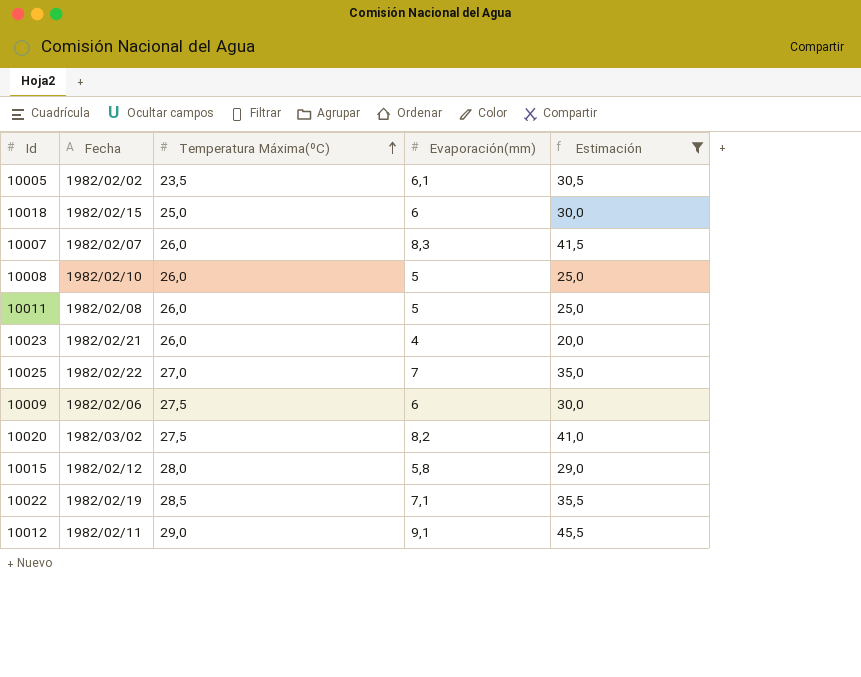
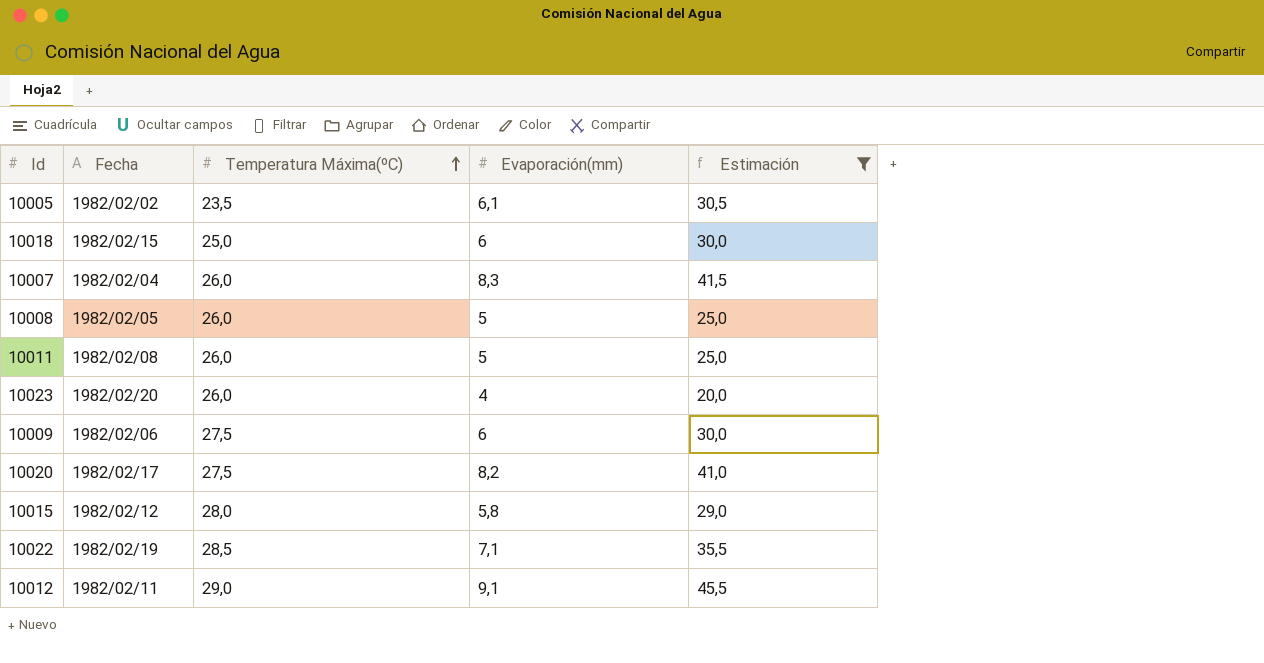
row 10025: 1982/02/22 | 27,0 | 7 | 35,0 -> none
10007 | Fecha: 1982/02/07 -> 1982/02/04
10008 | Fecha: 1982/02/10 -> 1982/02/05
10023 | Fecha: 1982/02/21 -> 1982/02/20
10020 | Fecha: 1982/03/02 -> 1982/02/17

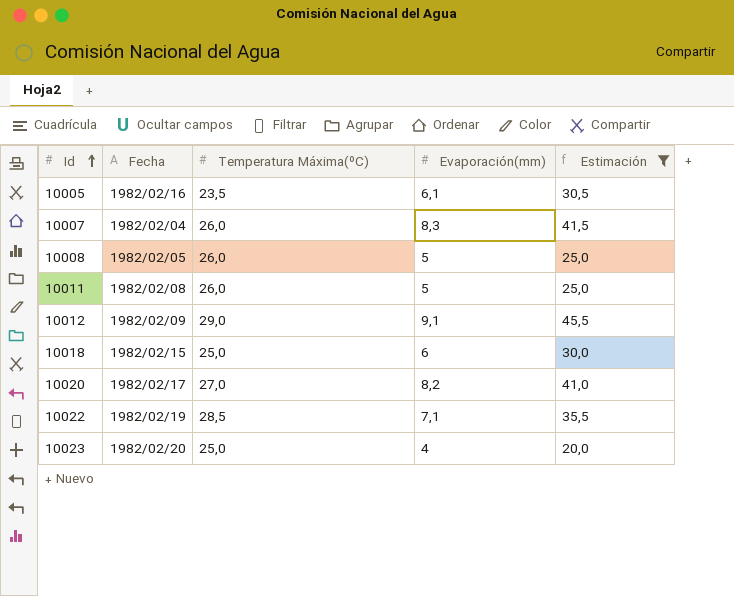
row order: Temperatura Máxima(ºC) ascending -> Id ascending
row 10009: 1982/02/06 | 27,5 | 6 | 30,0 -> none
row 10015: 1982/02/12 | 28,0 | 5,8 | 29,0 -> none
10005 | Fecha: 1982/02/02 -> 1982/02/16
10012 | Fecha: 1982/02/11 -> 1982/02/09
10020 | Temperatura Máxima(ºC): 27,5 -> 27,0
10023 | Temperatura Máxima(ºC): 26,0 -> 25,0

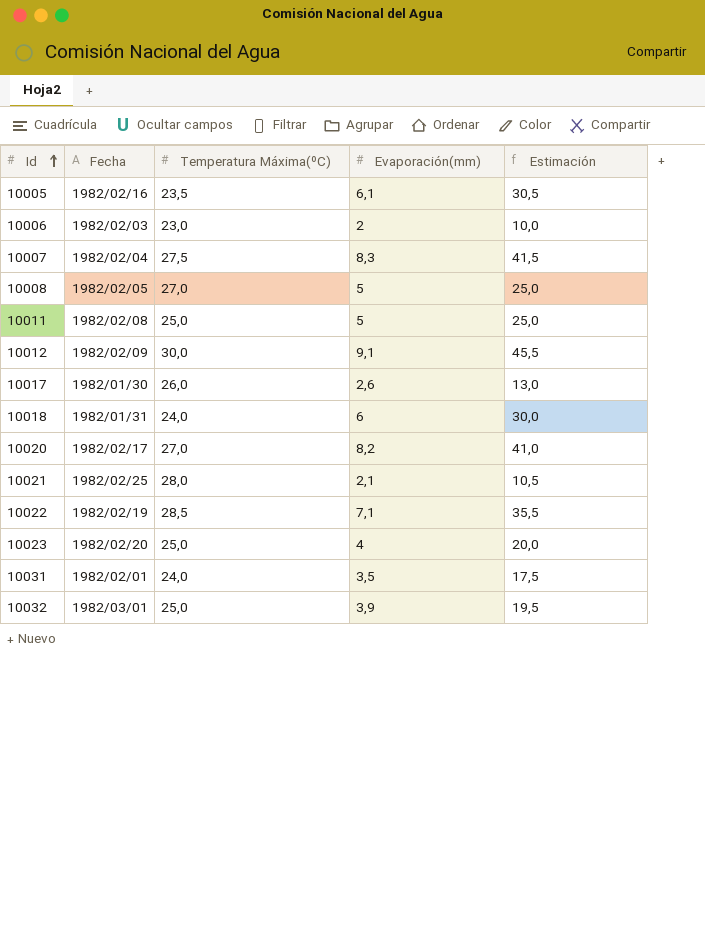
filter: Estimación >= 20,0 -> none
10007 | Temperatura Máxima(ºC): 26,0 -> 27,5
10008 | Temperatura Máxima(ºC): 26,0 -> 27,0
10011 | Temperatura Máxima(ºC): 26,0 -> 25,0
10012 | Temperatura Máxima(ºC): 29,0 -> 30,0
10018 | Fecha: 1982/02/15 -> 1982/01/31
10018 | Temperatura Máxima(ºC): 25,0 -> 24,0

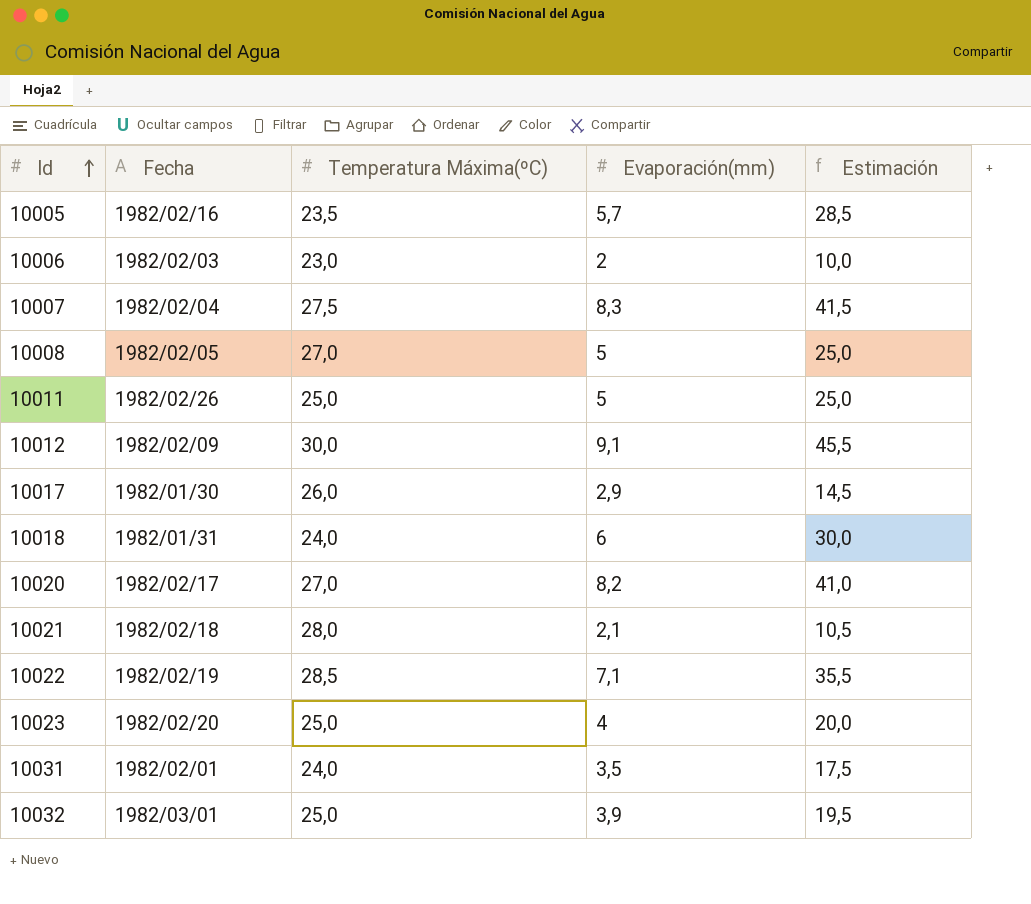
10005 | Evaporación(mm): 6,1 -> 5,7
10005 | Estimación: 30,5 -> 28,5
10011 | Fecha: 1982/02/08 -> 1982/02/26
10017 | Evaporación(mm): 2,6 -> 2,9
10017 | Estimación: 13,0 -> 14,5
10021 | Fecha: 1982/02/25 -> 1982/02/18

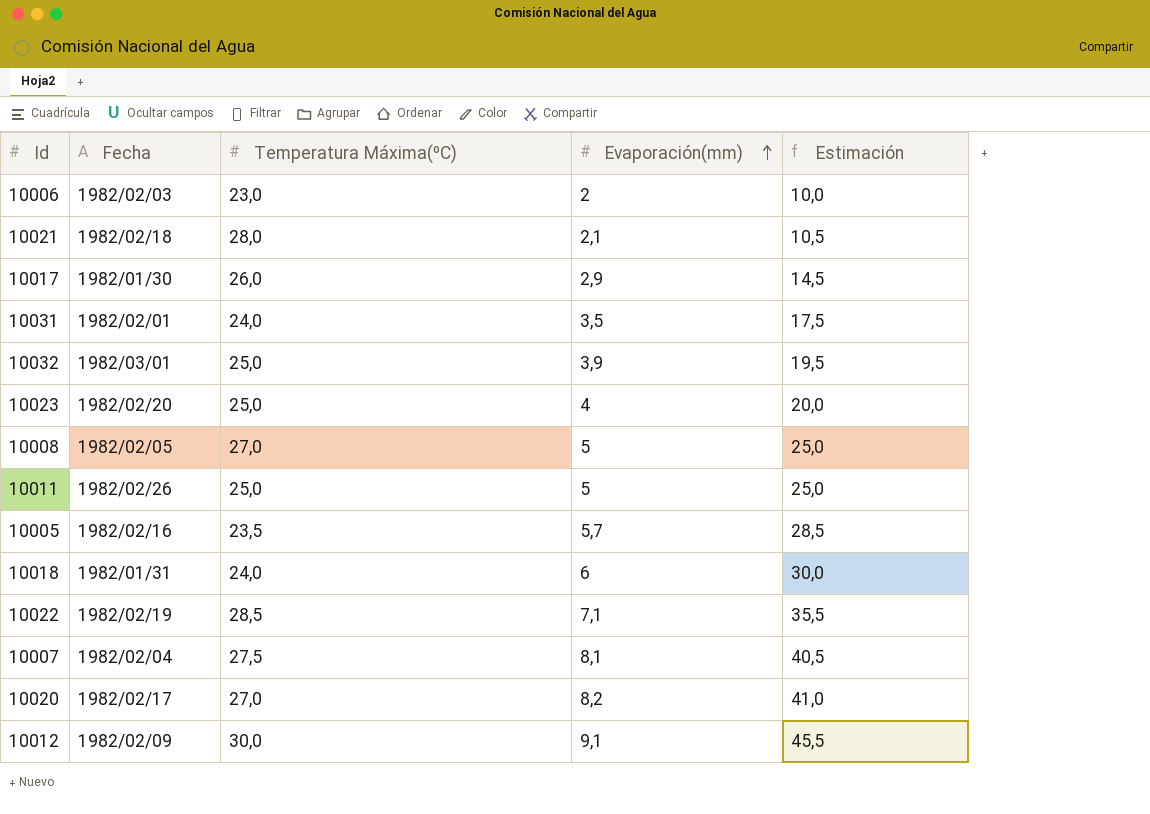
row order: Id ascending -> Evaporación(mm) ascending
10007 | Evaporación(mm): 8,3 -> 8,1
10007 | Estimación: 41,5 -> 40,5

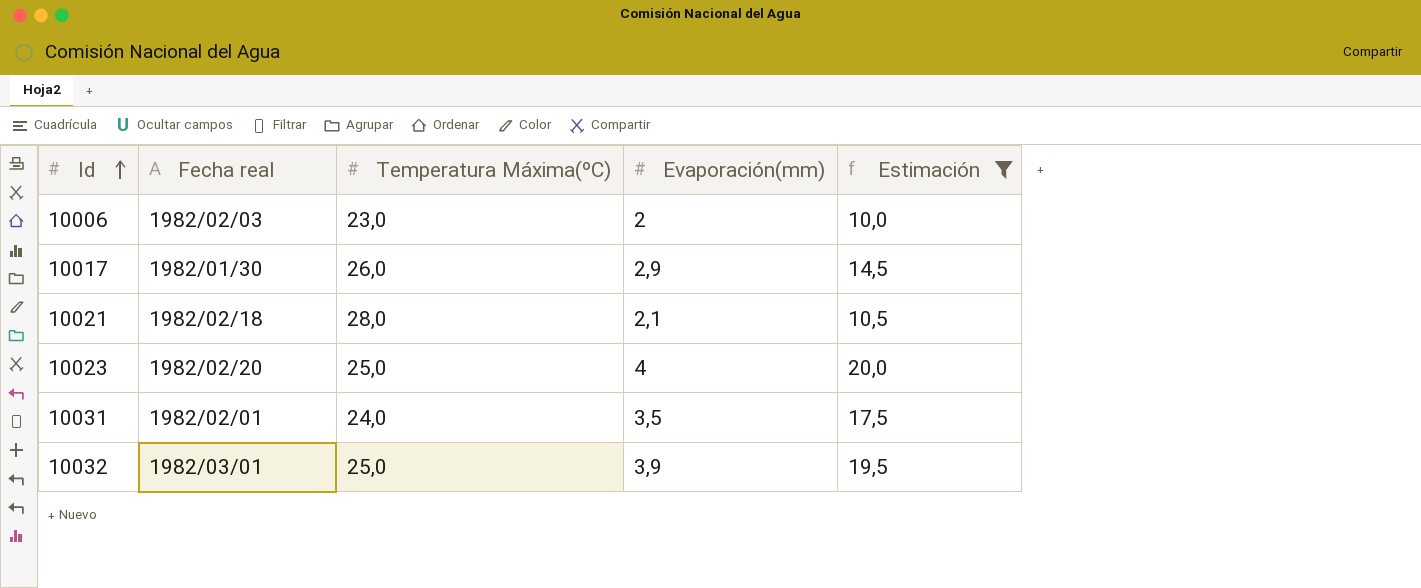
filter: none -> Estimación <= 20,0
row order: Evaporación(mm) ascending -> Id ascending
column name: Fecha -> Fecha real

